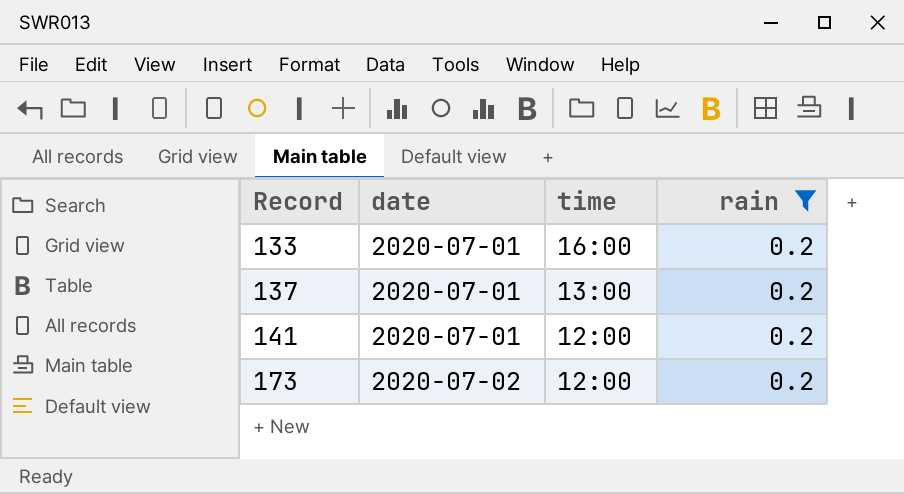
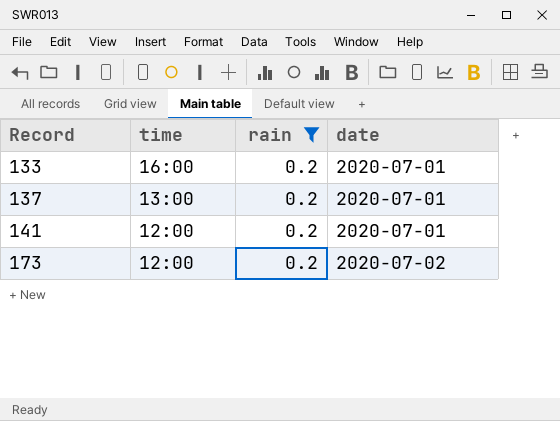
column date | position: 2 -> 4

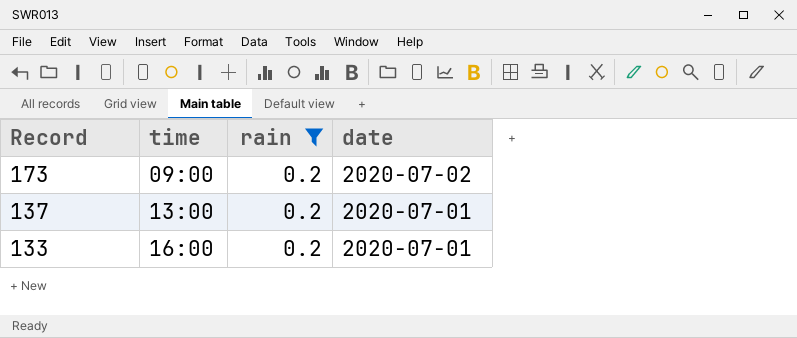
row order: Record ascending -> Record descending
row 141: 12:00 | 0.2 | 2020-07-01 -> none
173 | time: 12:00 -> 09:00

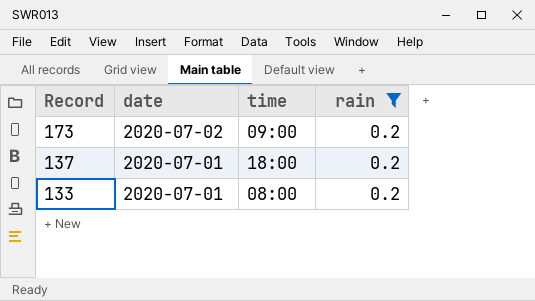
column date | position: 4 -> 2
137 | time: 13:00 -> 18:00
133 | time: 16:00 -> 08:00

